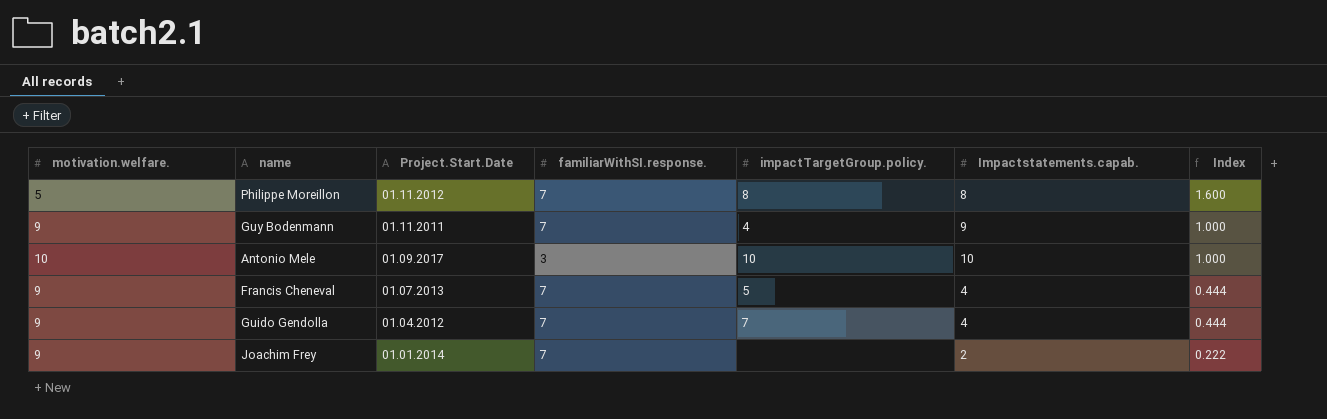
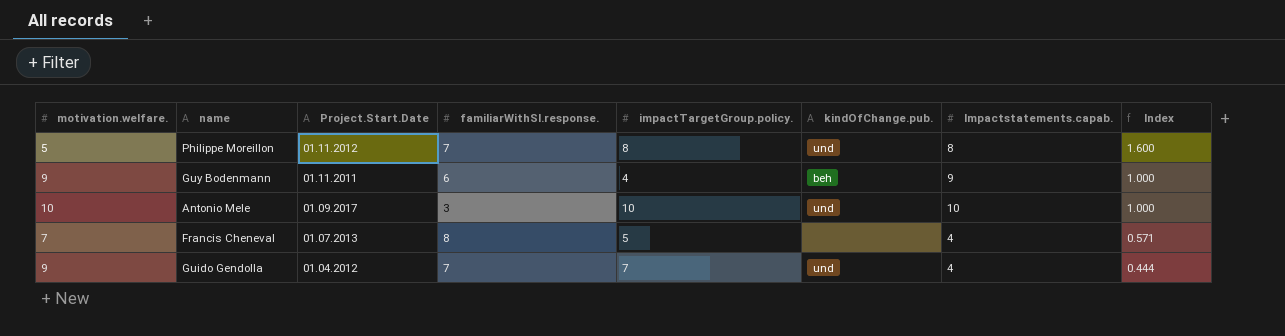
column kindOfChange.pub. | position: none -> 6
row Joachim Frey: 9 | 01.01.2014 | 7 | none | 2 | 0.222 -> none
Guy Bodenmann | familiarWithSI.response.: 7 -> 6
Francis Cheneval | motivation.welfare.: 9 -> 7
Francis Cheneval | familiarWithSI.response.: 7 -> 8
Francis Cheneval | Index: 0.444 -> 0.571

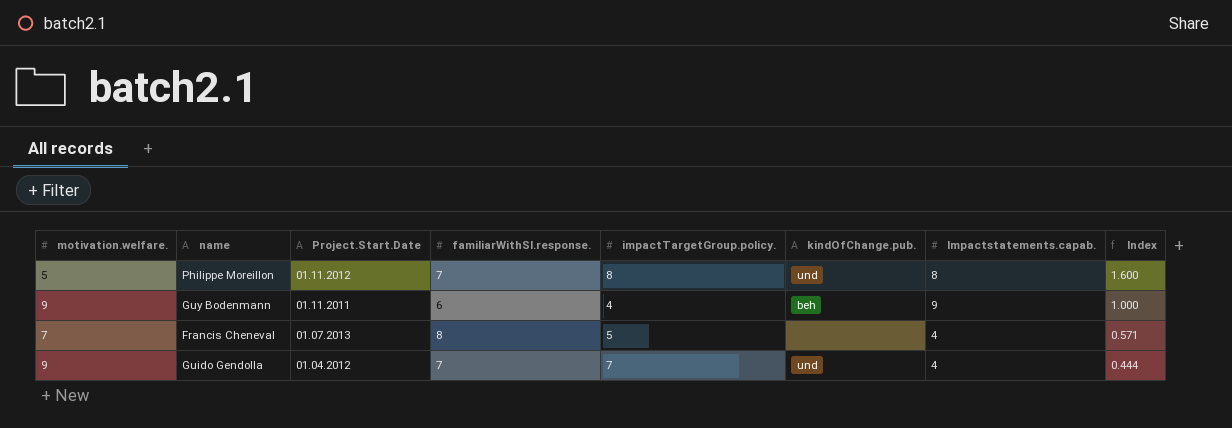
row Antonio Mele: 10 | 01.09.2017 | 3 | 10 | und | 10 | 1.000 -> none

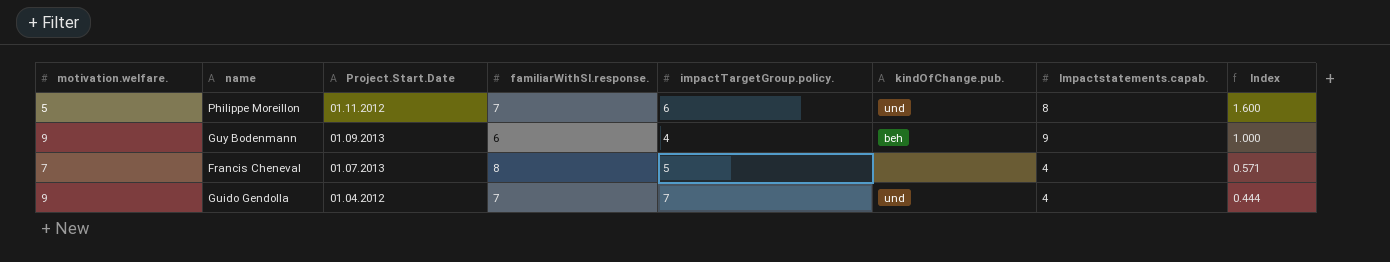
Philippe Moreillon | impactTargetGroup.policy.: 8 -> 6
Guy Bodenmann | Project.Start.Date: 01.11.2011 -> 01.09.2013

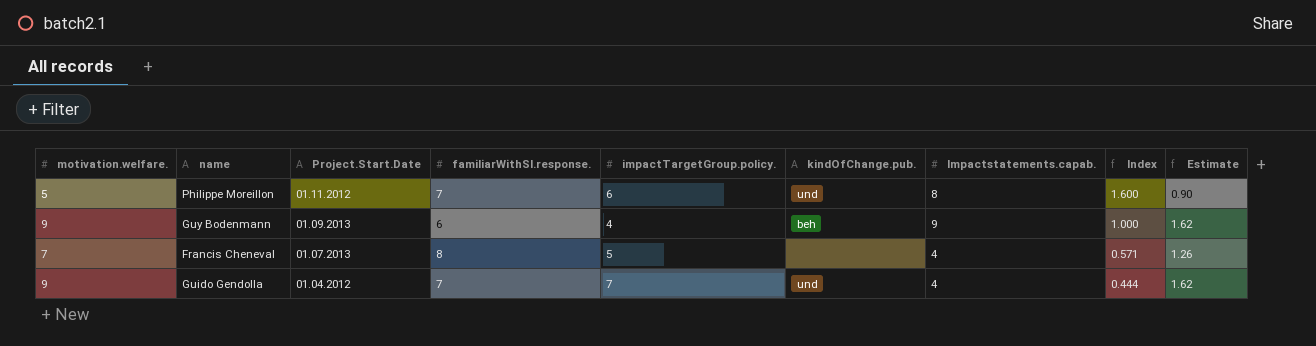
column Estimate | formula: none -> [motivation.welfare.] * 0.18

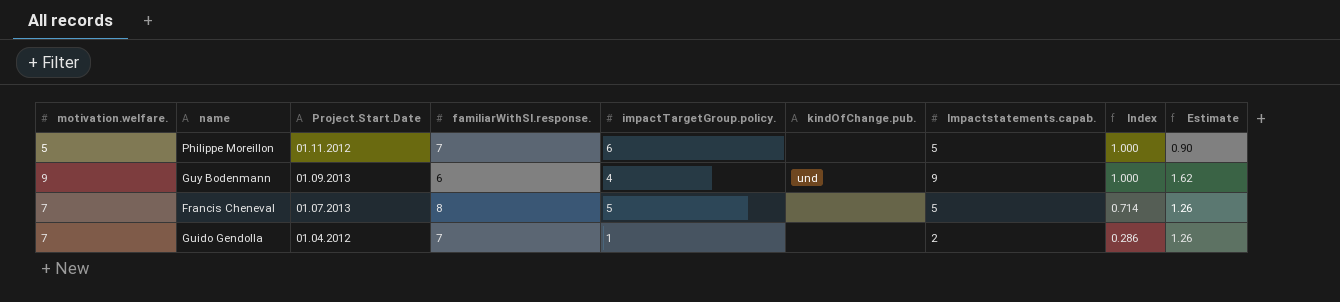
Philippe Moreillon | kindOfChange.pub.: und -> none
Philippe Moreillon | Impactstatements.capab.: 8 -> 5
Philippe Moreillon | Index: 1.600 -> 1.000
Guy Bodenmann | kindOfChange.pub.: beh -> und
Francis Cheneval | Impactstatements.capab.: 4 -> 5
Francis Cheneval | Index: 0.571 -> 0.714
Guido Gendolla | motivation.welfare.: 9 -> 7
Guido Gendolla | impactTargetGroup.policy.: 7 -> 1
Guido Gendolla | kindOfChange.pub.: und -> none
Guido Gendolla | Impactstatements.capab.: 4 -> 2
Guido Gendolla | Index: 0.444 -> 0.286
Guido Gendolla | Estimate: 1.62 -> 1.26

